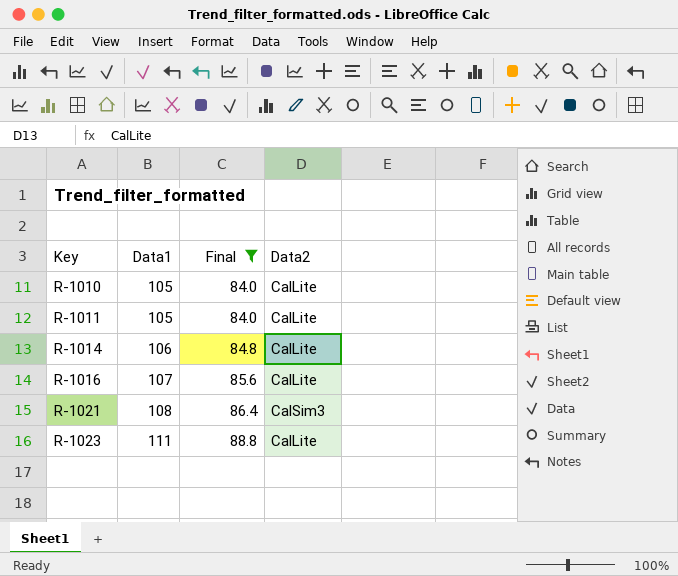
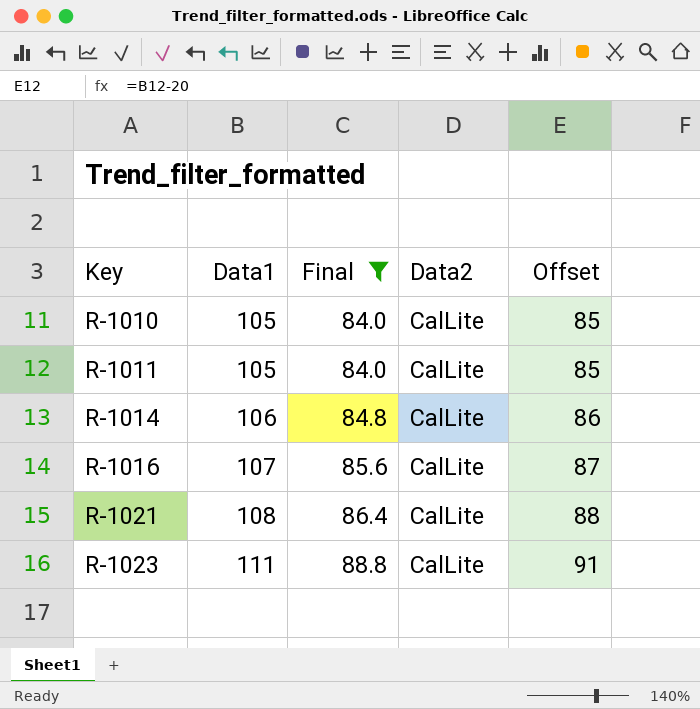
column Offset | formula: none -> [Data1] - 20
R-1021 | Data2: CalSim3 -> CalLite

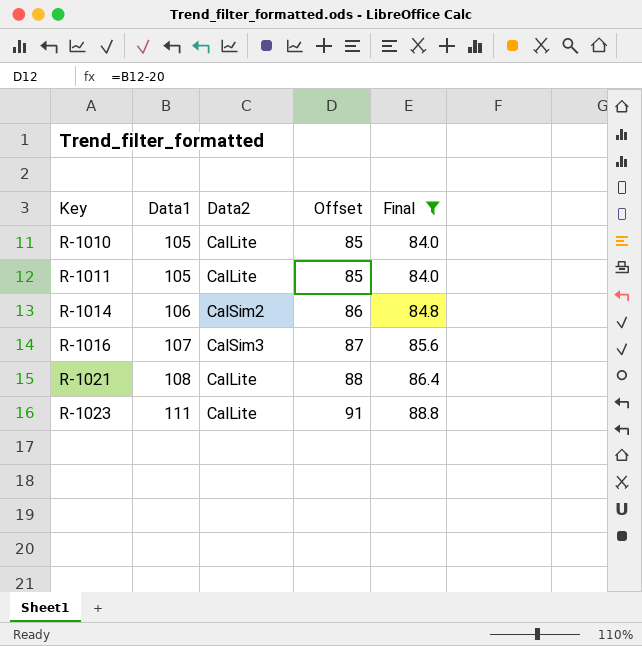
column Final | position: 3 -> 5
R-1014 | Data2: CalLite -> CalSim2
R-1016 | Data2: CalLite -> CalSim3

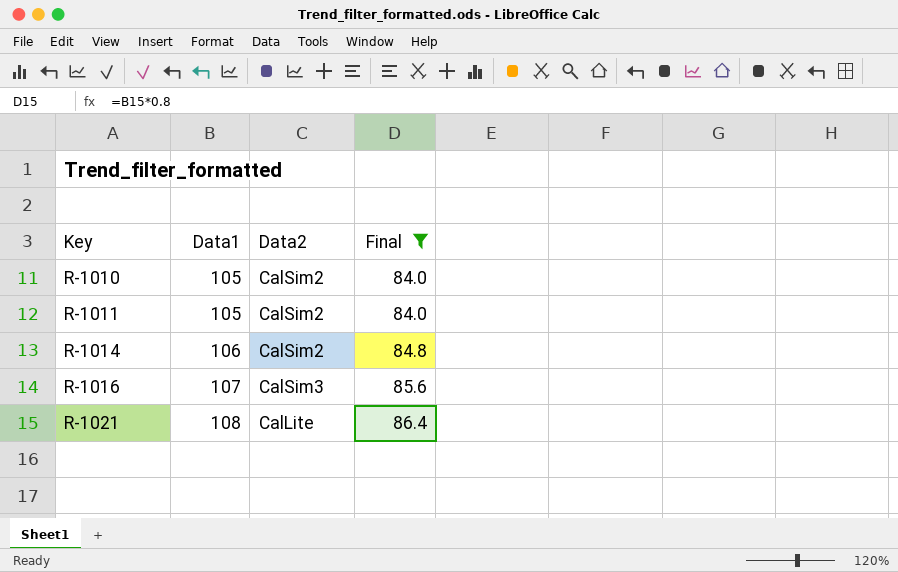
column Offset | formula: [Data1] - 20 -> none
row R-1023: 111 | CalLite | 91 | 88.8 -> none
R-1010 | Data2: CalLite -> CalSim2
R-1011 | Data2: CalLite -> CalSim2

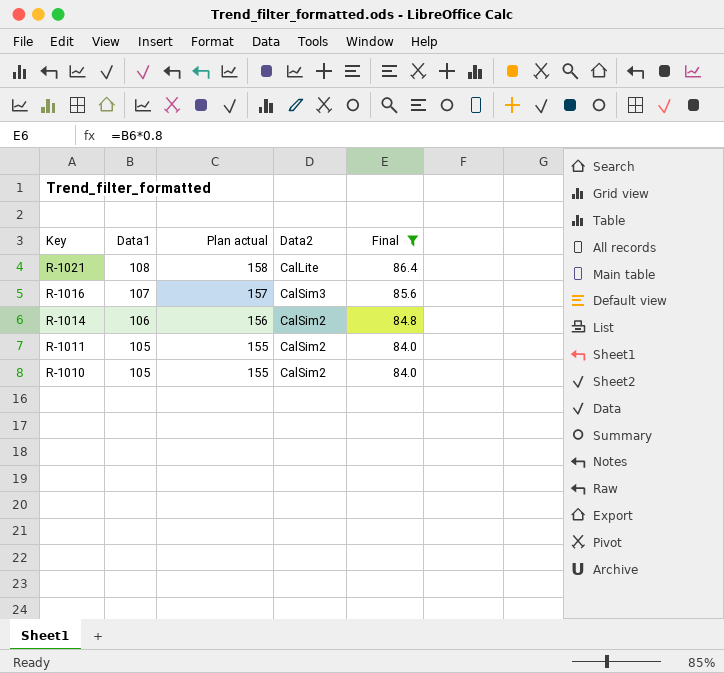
row order: Key ascending -> Key descending
column Plan actual | formula: none -> [Data1] + 50

